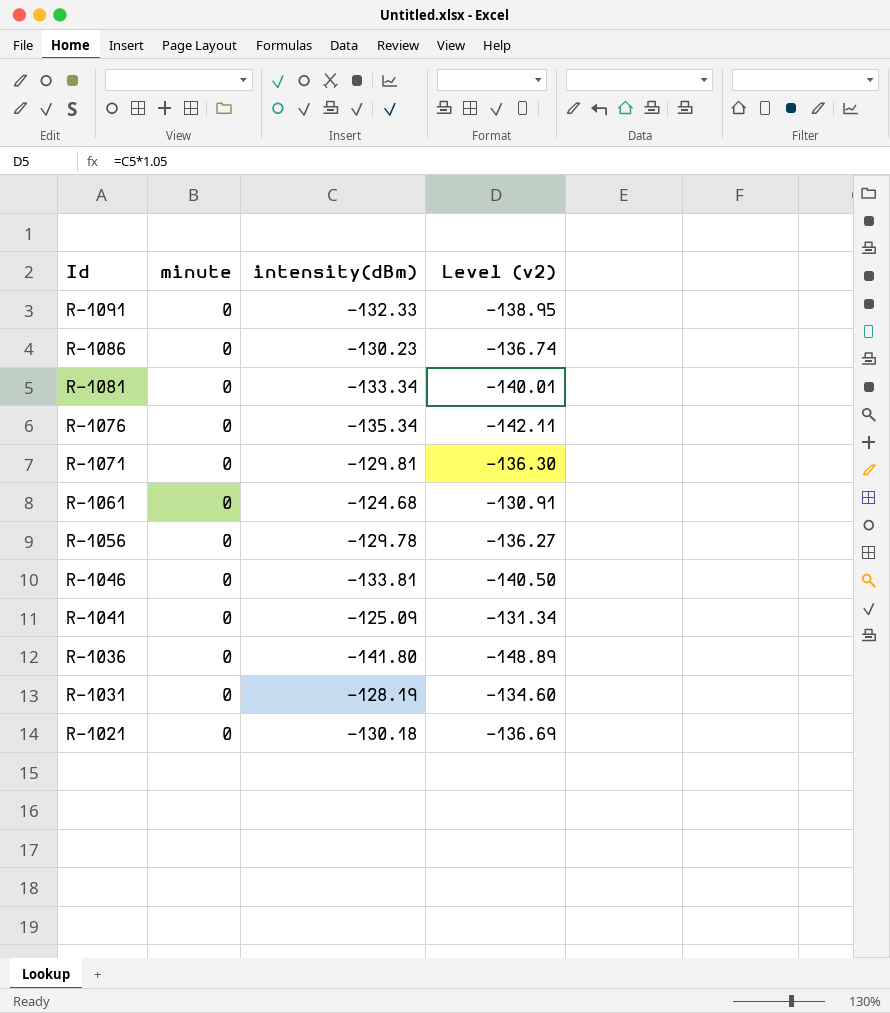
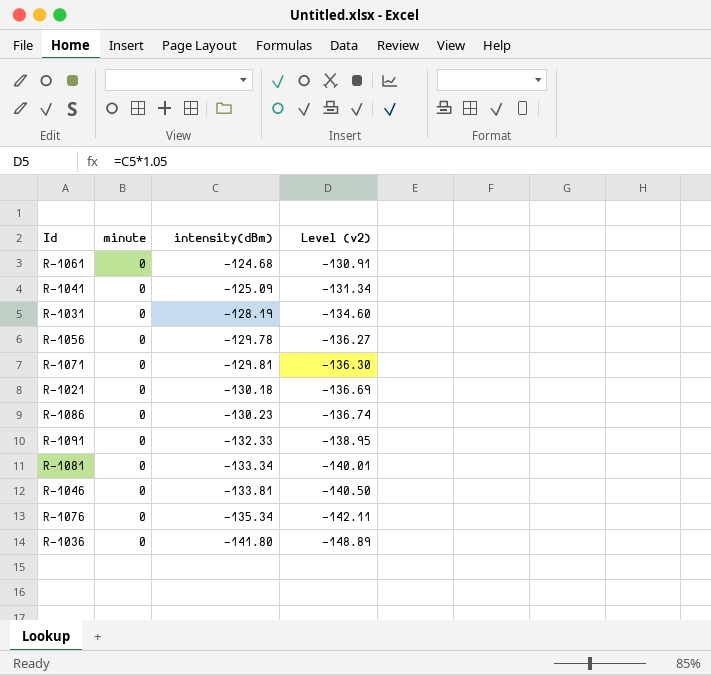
row order: Id descending -> intensity(dBm) descending

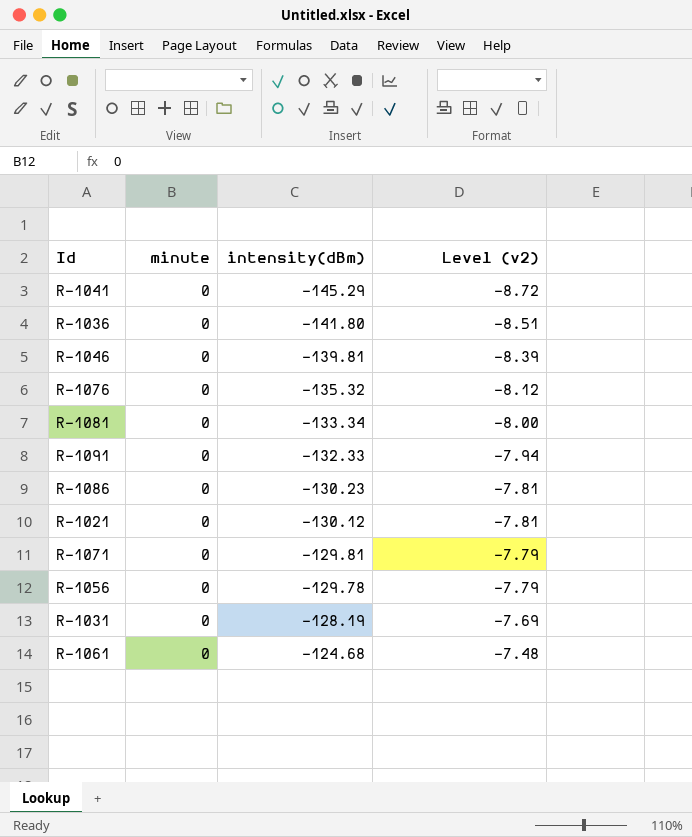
row order: intensity(dBm) descending -> intensity(dBm) ascending
column Level (v2) | formula: [intensity(dBm)] * 1.05 -> [intensity(dBm)] * 0.06
R-1041 | intensity(dBm): -125.09 -> -145.29
R-1046 | intensity(dBm): -133.81 -> -139.81
R-1076 | intensity(dBm): -135.34 -> -135.32
R-1021 | intensity(dBm): -130.18 -> -130.12

